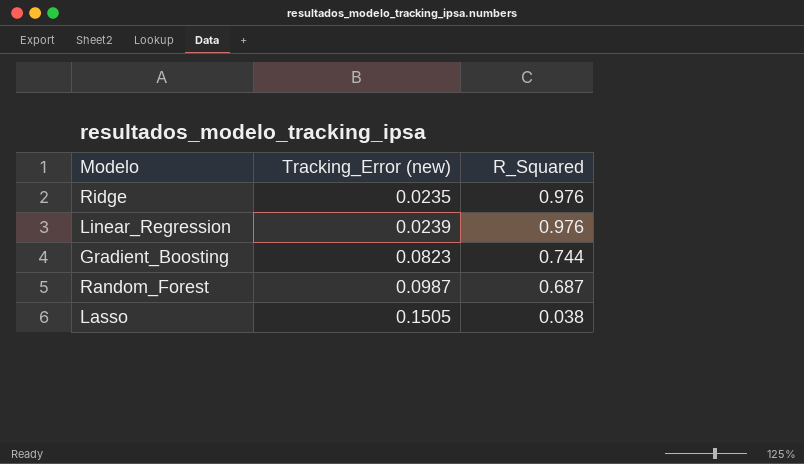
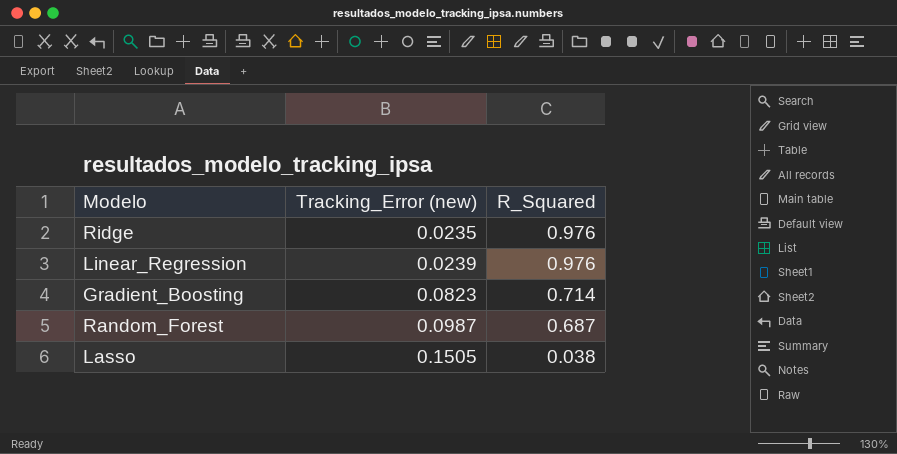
Gradient_Boosting | R_Squared: 0.744 -> 0.714

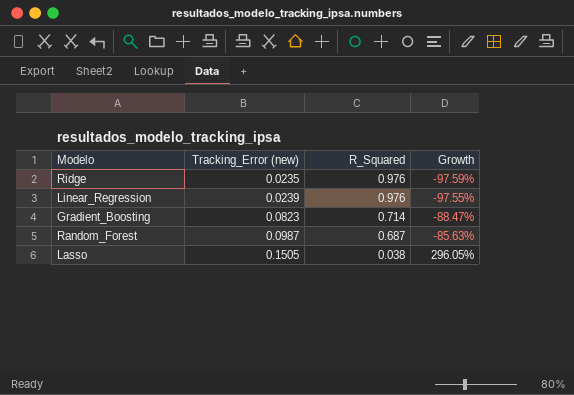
column Growth | formula: none -> ([Tracking_Error (new)] - [R_Squared]) / [R_Squared]

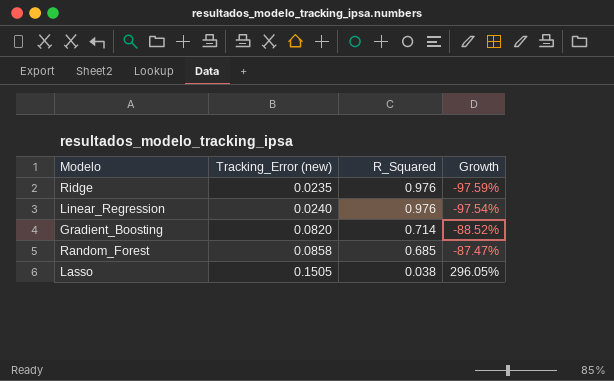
Linear_Regression | Tracking_Error (new): 0.0239 -> 0.0240
Linear_Regression | Growth: -97.55% -> -97.54%
Gradient_Boosting | Tracking_Error (new): 0.0823 -> 0.0820
Gradient_Boosting | Growth: -88.47% -> -88.52%
Random_Forest | Tracking_Error (new): 0.0987 -> 0.0858
Random_Forest | R_Squared: 0.687 -> 0.685
Random_Forest | Growth: -85.63% -> -87.47%

